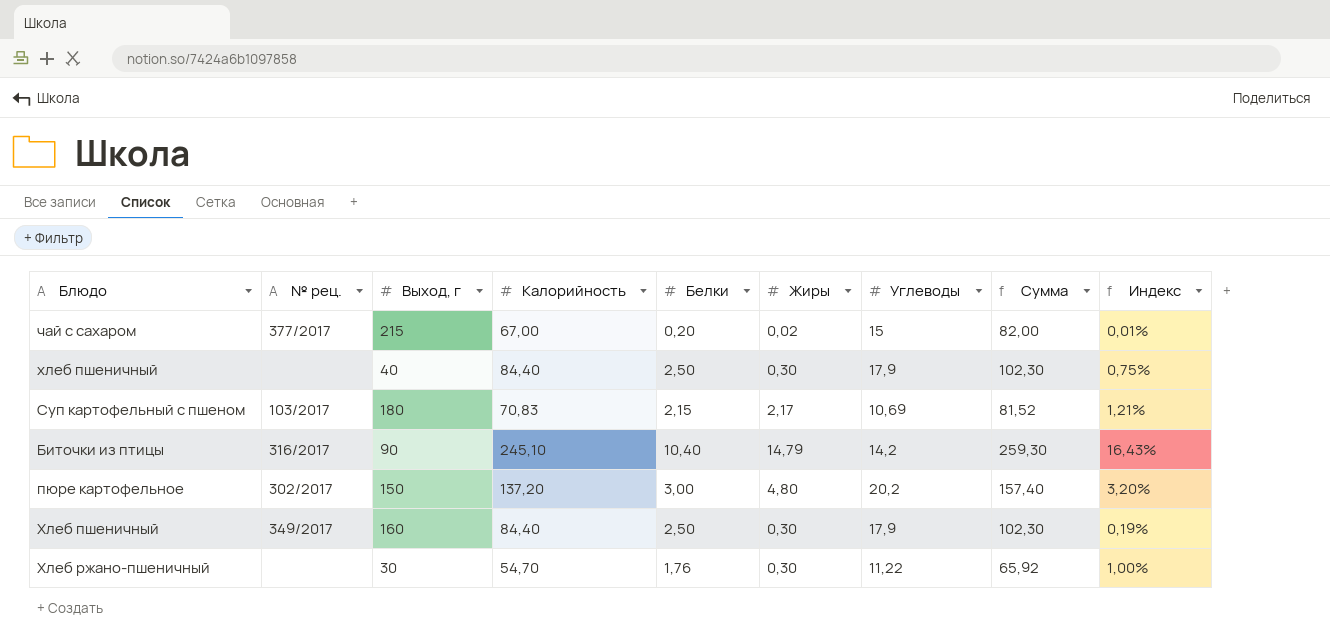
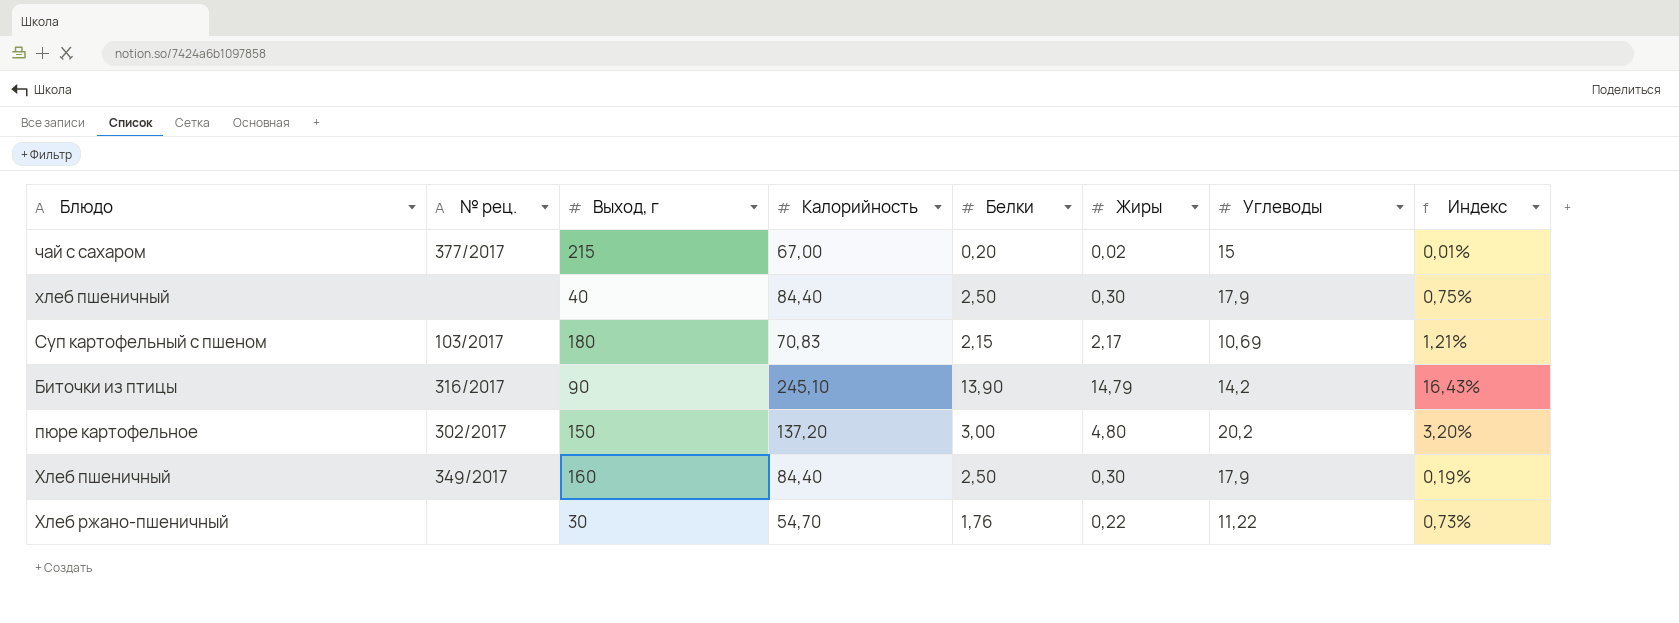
column Сумма | formula: [Калорийность] + [Углеводы] -> none
Биточки из птицы | Белки: 10,40 -> 13,90
Хлеб ржано-пшеничный | Жиры: 0,30 -> 0,22
Хлеб ржано-пшеничный | Индекс: 1,00% -> 0,73%

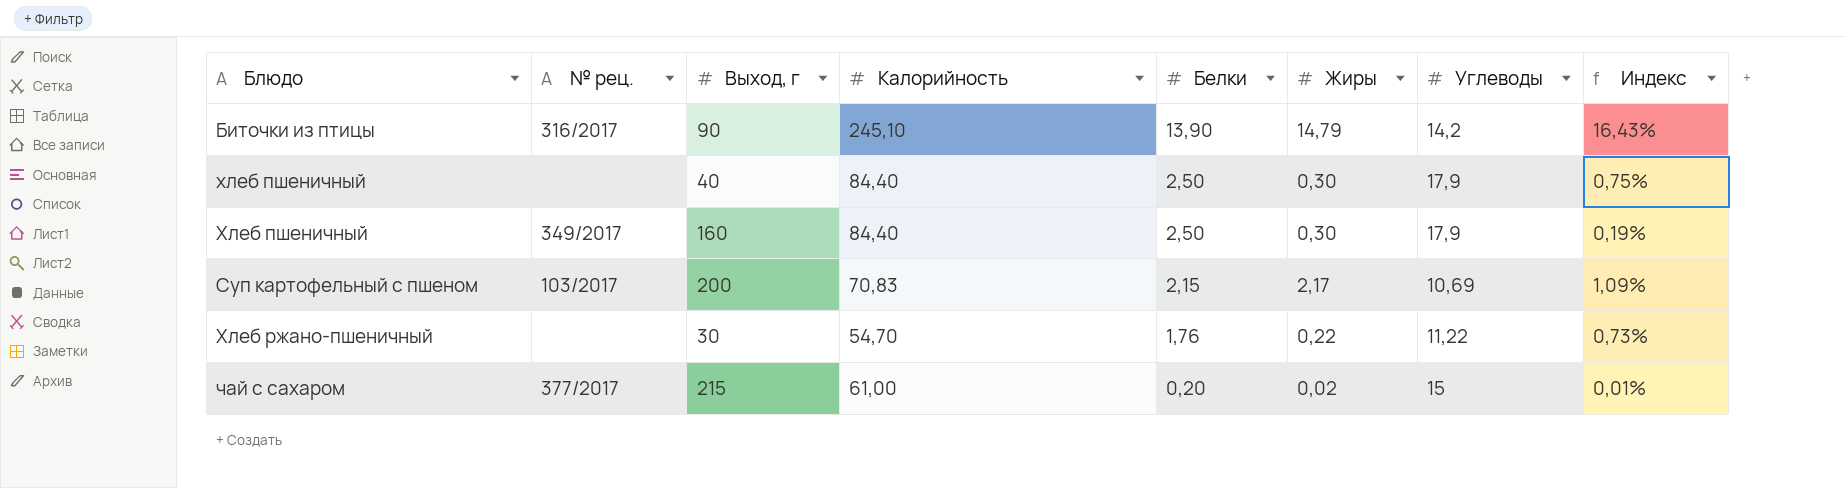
row order: none -> Белки descending
row пюре картофельное: 302/2017 | 150 | 137,20 | 3,00 | 4,80 | 20,2 | 3,20% -> none
Суп картофельный с пшеном | Выход, г: 180 -> 200
Суп картофельный с пшеном | Индекс: 1,21% -> 1,09%
чай с сахаром | Калорийность: 67,00 -> 61,00

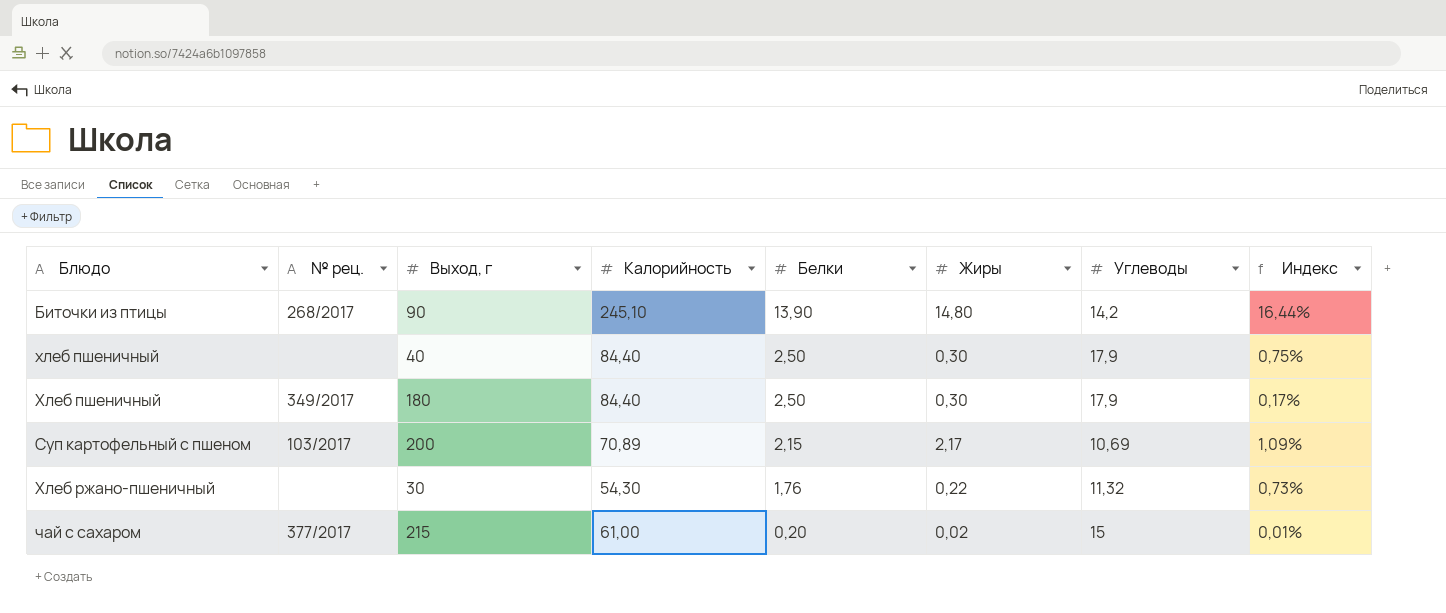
Биточки из птицы | № рец.: 316/2017 -> 268/2017
Биточки из птицы | Жиры: 14,79 -> 14,80
Биточки из птицы | Индекс: 16,43% -> 16,44%
Хлеб пшеничный | Выход, г: 160 -> 180
Хлеб пшеничный | Индекс: 0,19% -> 0,17%
Суп картофельный с пшеном | Калорийность: 70,83 -> 70,89
Хлеб ржано-пшеничный | Калорийность: 54,70 -> 54,30
Хлеб ржано-пшеничный | Углеводы: 11,22 -> 11,32

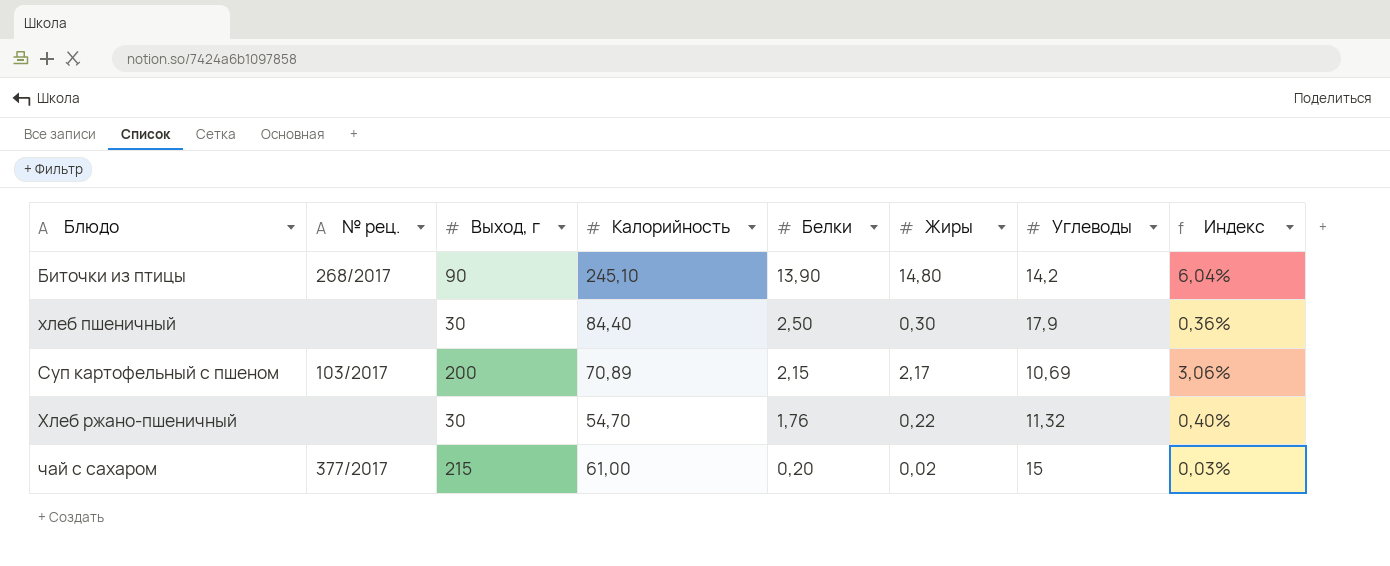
column Индекс | formula: [Жиры] / [Выход, г] -> [Жиры] / [Калорийность]
row Хлеб пшеничный: 349/2017 | 180 | 84,40 | 2,50 | 0,30 | 17,9 | 0,17% -> none
хлеб пшеничный | Выход, г: 40 -> 30
Хлеб ржано-пшеничный | Калорийность: 54,30 -> 54,70

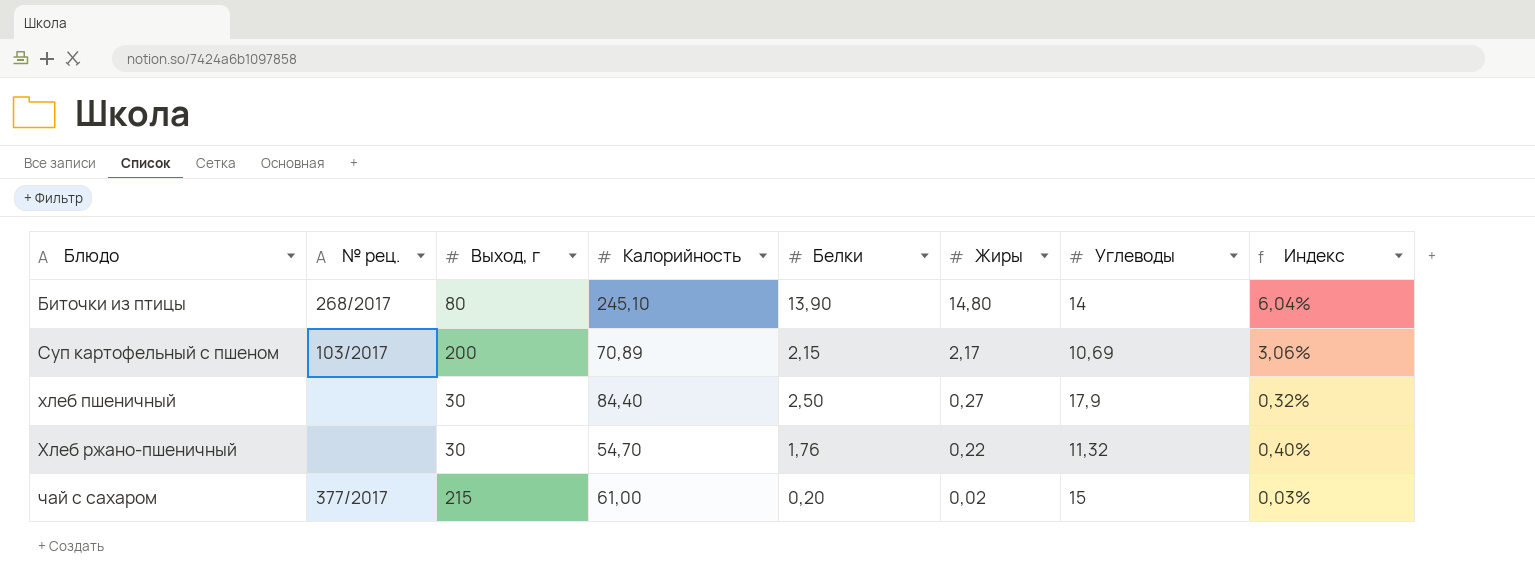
row order: Белки descending -> Блюдо ascending
Биточки из птицы | Выход, г: 90 -> 80
Биточки из птицы | Углеводы: 14,2 -> 14
хлеб пшеничный | Жиры: 0,30 -> 0,27
хлеб пшеничный | Индекс: 0,36% -> 0,32%

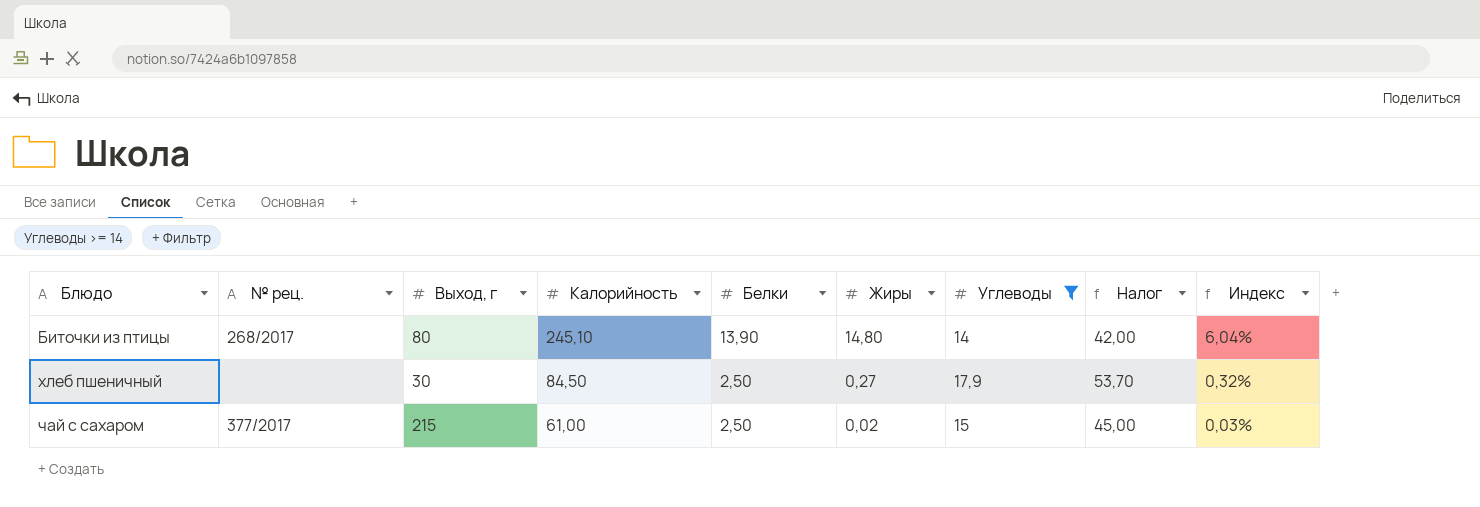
filter: none -> Углеводы >= 14
column Налог | formula: none -> [Углеводы] * 3
хлеб пшеничный | Калорийность: 84,40 -> 84,50
чай с сахаром | Белки: 0,20 -> 2,50

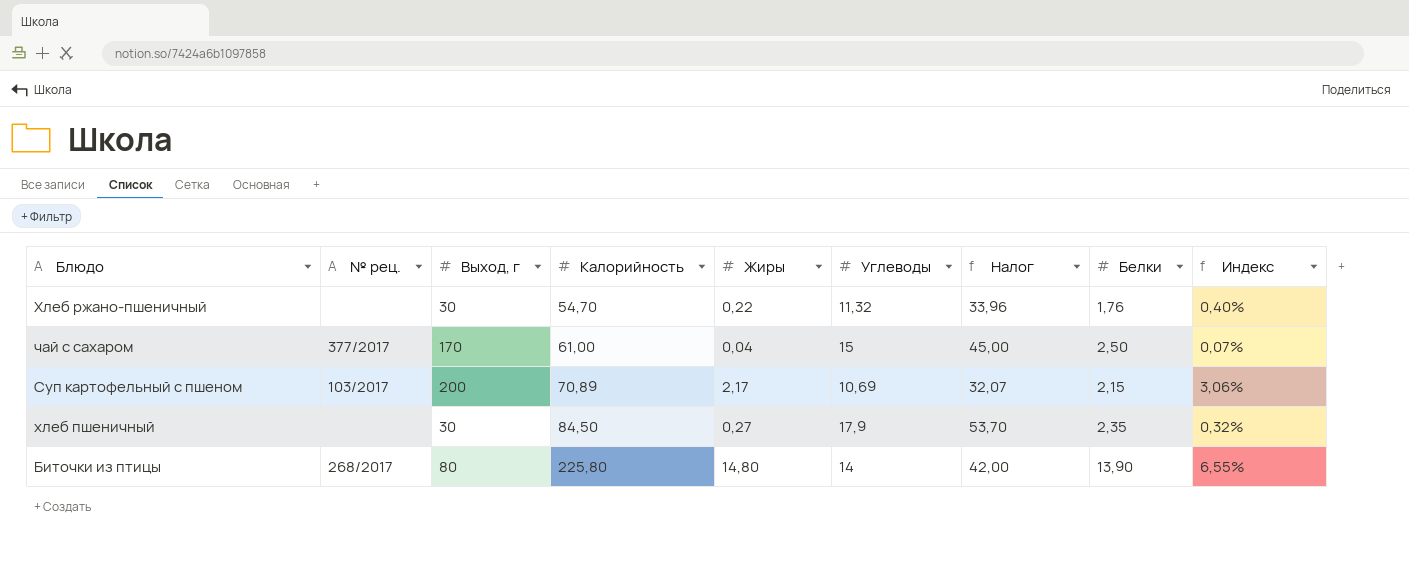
filter: Углеводы >= 14 -> none
row order: Блюдо ascending -> Калорийность ascending
column Белки | position: 5 -> 8
чай с сахаром | Выход, г: 215 -> 170
чай с сахаром | Жиры: 0,02 -> 0,04
чай с сахаром | Индекс: 0,03% -> 0,07%
хлеб пшеничный | Белки: 2,50 -> 2,35
Биточки из птицы | Калорийность: 245,10 -> 225,80
Биточки из птицы | Индекс: 6,04% -> 6,55%

